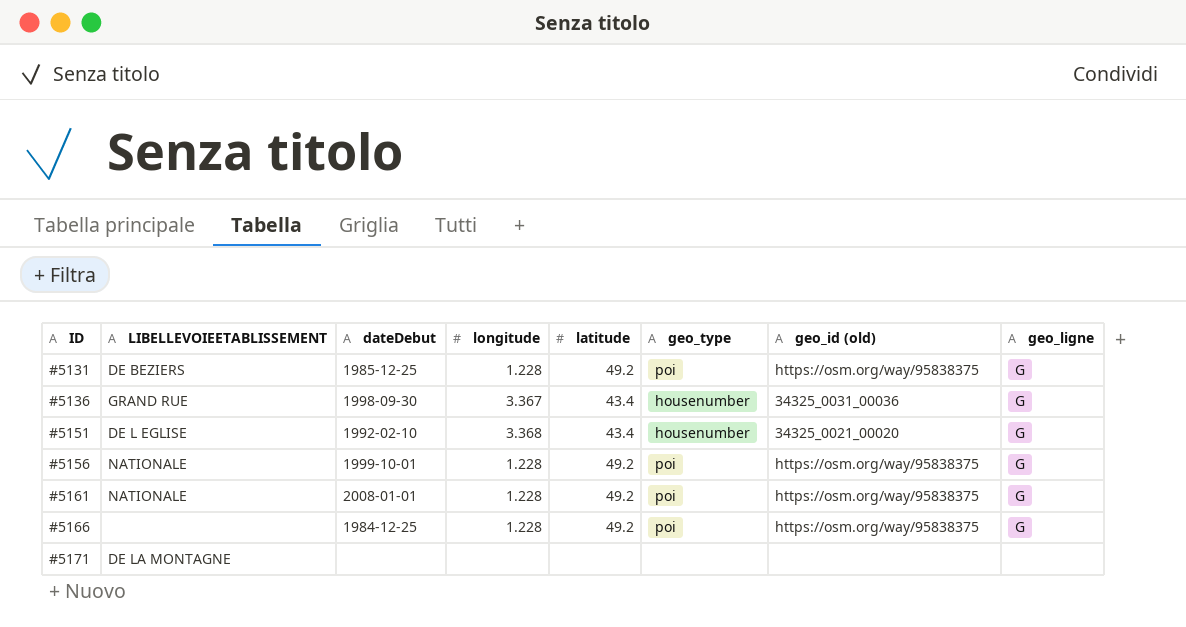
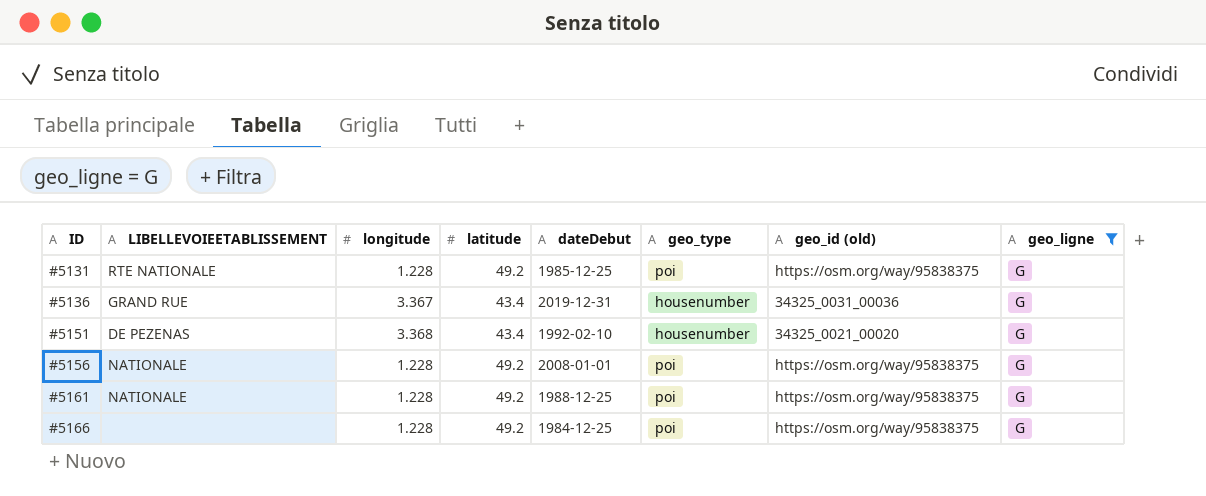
filter: none -> geo_ligne = G
column dateDebut | position: 3 -> 5
#5131 | LIBELLEVOIEETABLISSEMENT: DE BEZIERS -> RTE NATIONALE
#5136 | dateDebut: 1998-09-30 -> 2019-12-31
#5151 | LIBELLEVOIEETABLISSEMENT: DE L EGLISE -> DE PEZENAS
#5156 | dateDebut: 1999-10-01 -> 2008-01-01
#5161 | dateDebut: 2008-01-01 -> 1988-12-25

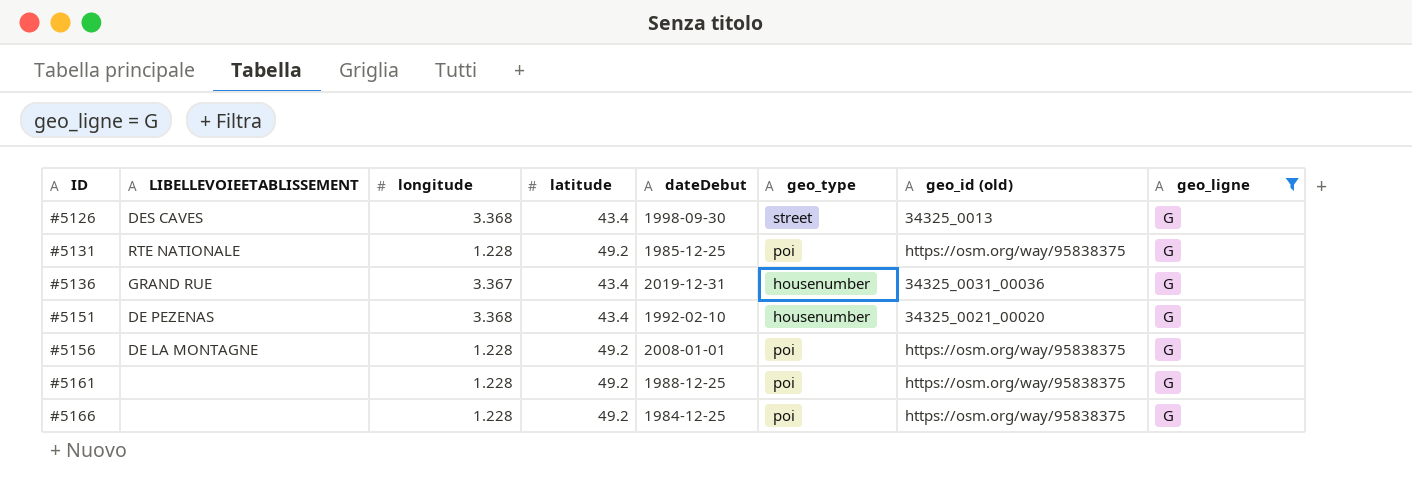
row #5126: none -> DES CAVES | 3.368 | 43.4 | 1998-09-30 | street | 34325_0013 | G
#5156 | LIBELLEVOIEETABLISSEMENT: NATIONALE -> DE LA MONTAGNE
#5161 | LIBELLEVOIEETABLISSEMENT: NATIONALE -> none

